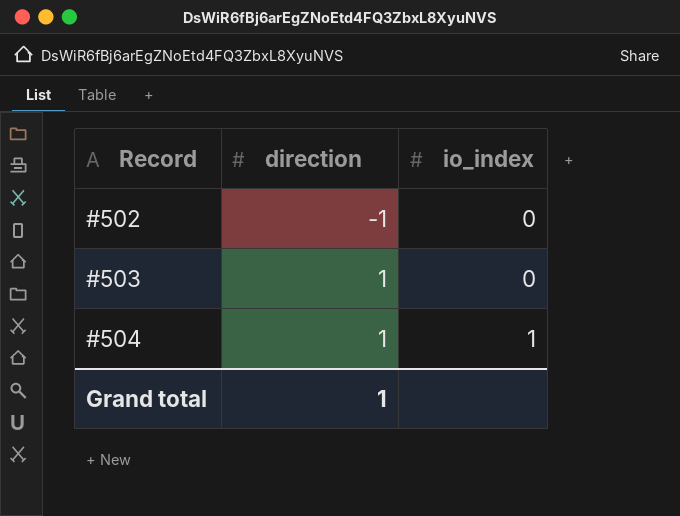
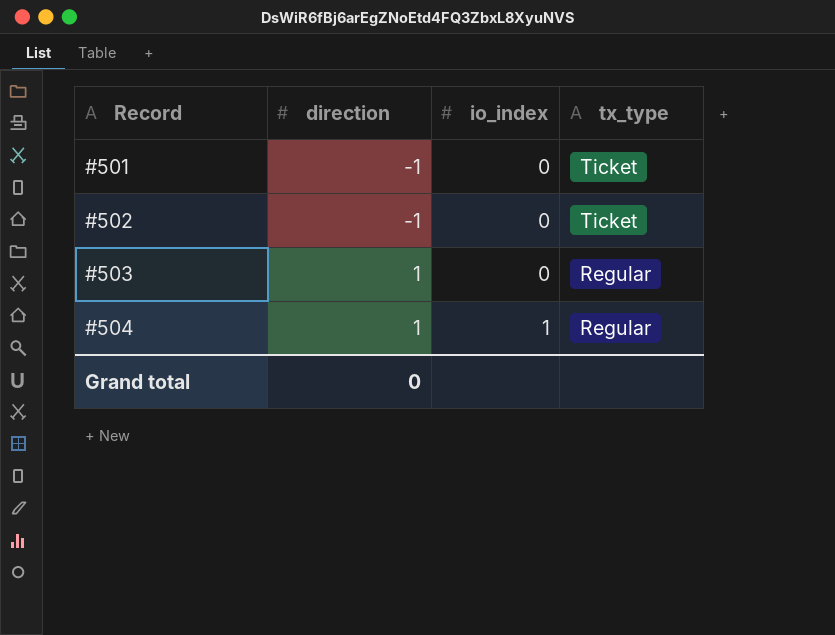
column tx_type | position: none -> 4
row #501: none -> -1 | 0 | Ticket
Grand total | direction: 1 -> 0

